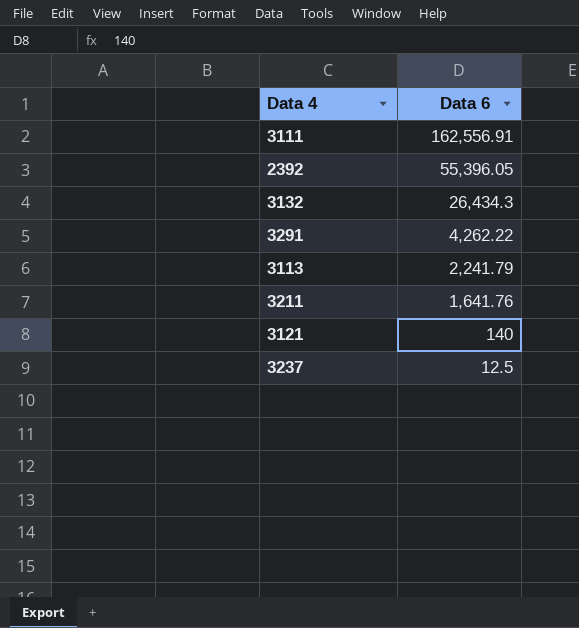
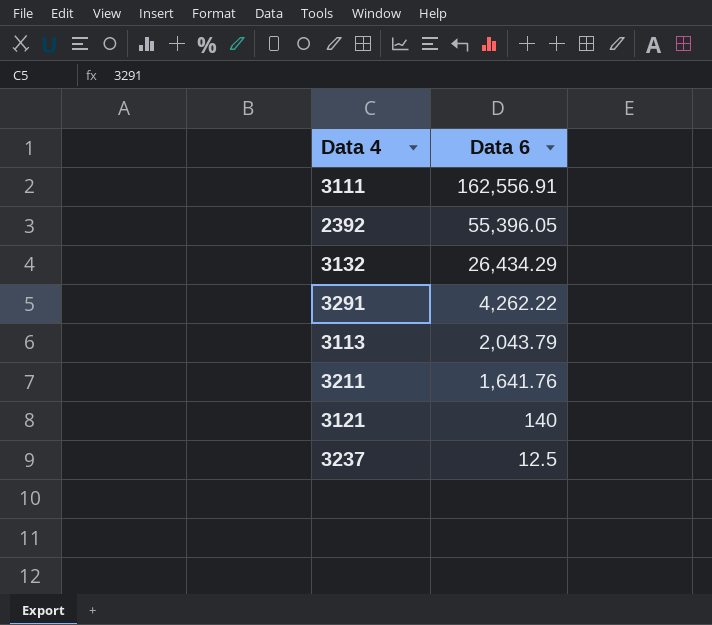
3132 | Data 6: 26,434.3 -> 26,434.29
3113 | Data 6: 2,241.79 -> 2,043.79

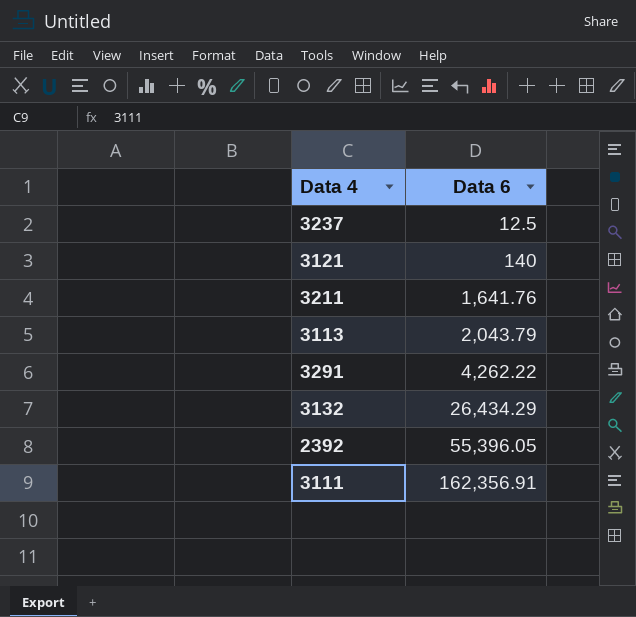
row order: Data 6 descending -> Data 6 ascending
3111 | Data 6: 162,556.91 -> 162,356.91

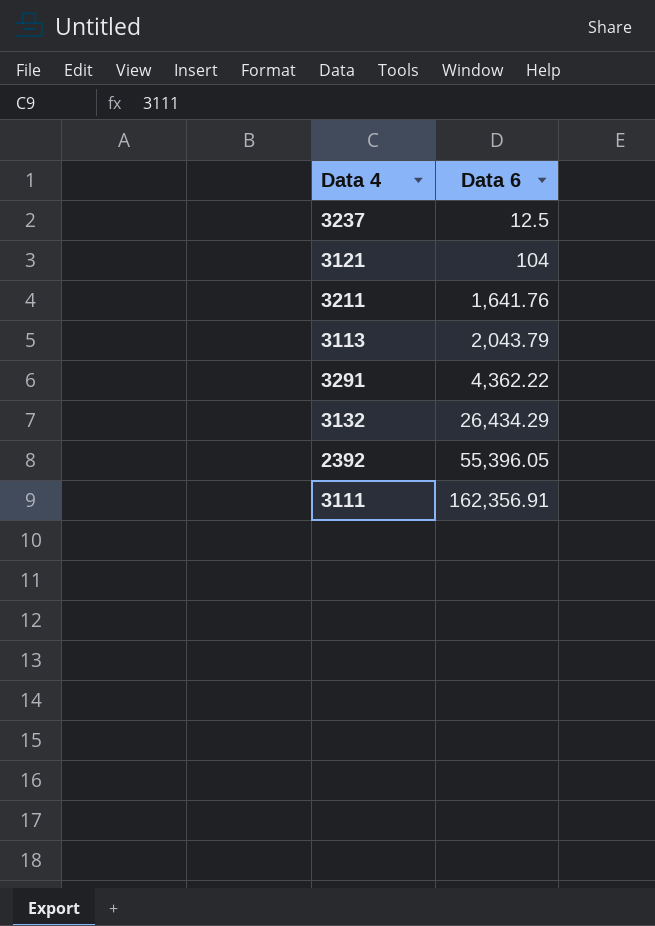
3121 | Data 6: 140 -> 104
3291 | Data 6: 4,262.22 -> 4,362.22

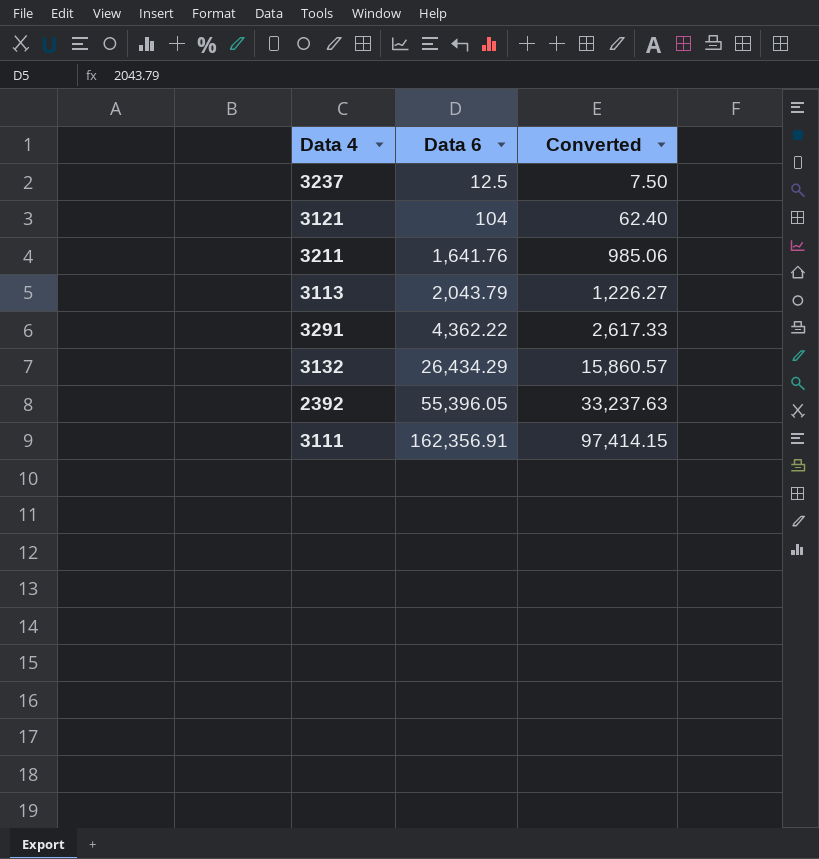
column Converted | formula: none -> [Data 6] * 0.6

